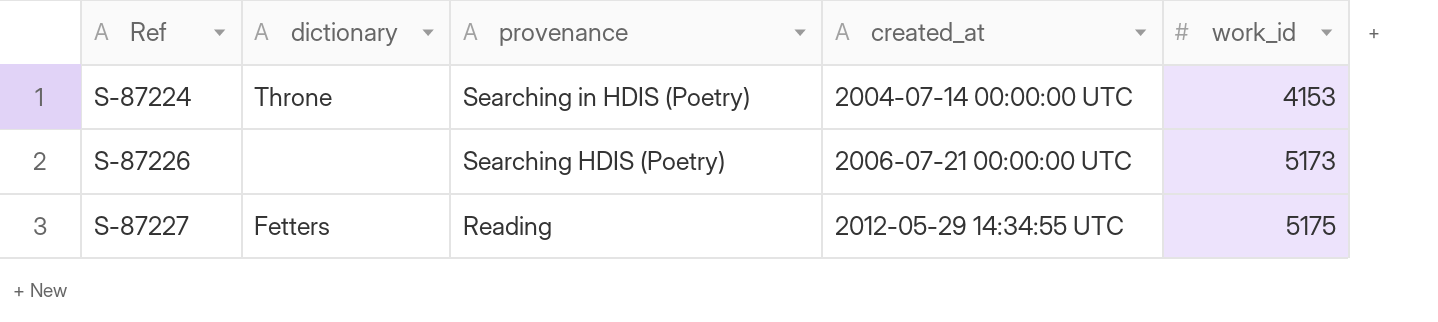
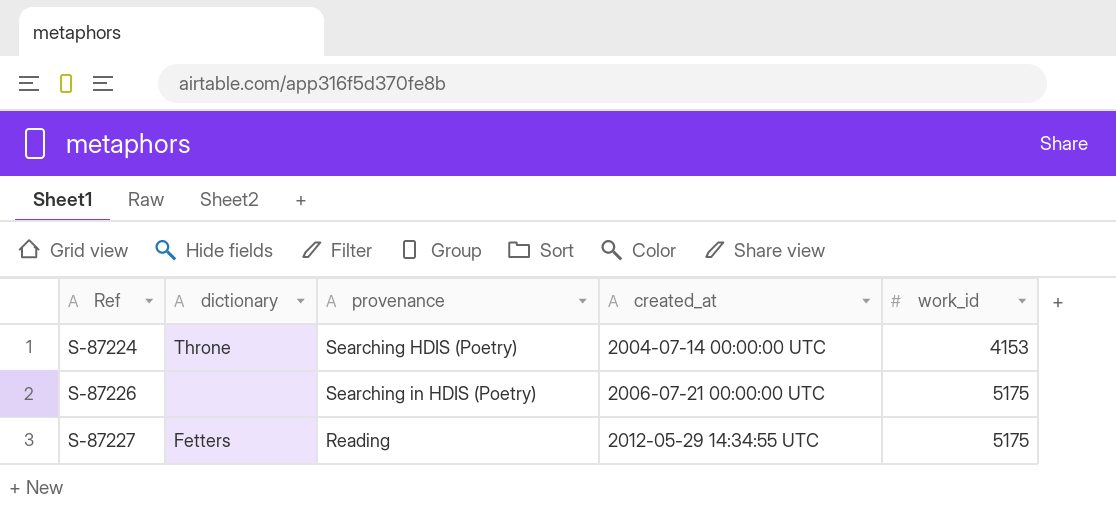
S-87224 | provenance: Searching in HDIS (Poetry) -> Searching HDIS (Poetry)
S-87226 | provenance: Searching HDIS (Poetry) -> Searching in HDIS (Poetry)
S-87226 | work_id: 5173 -> 5175

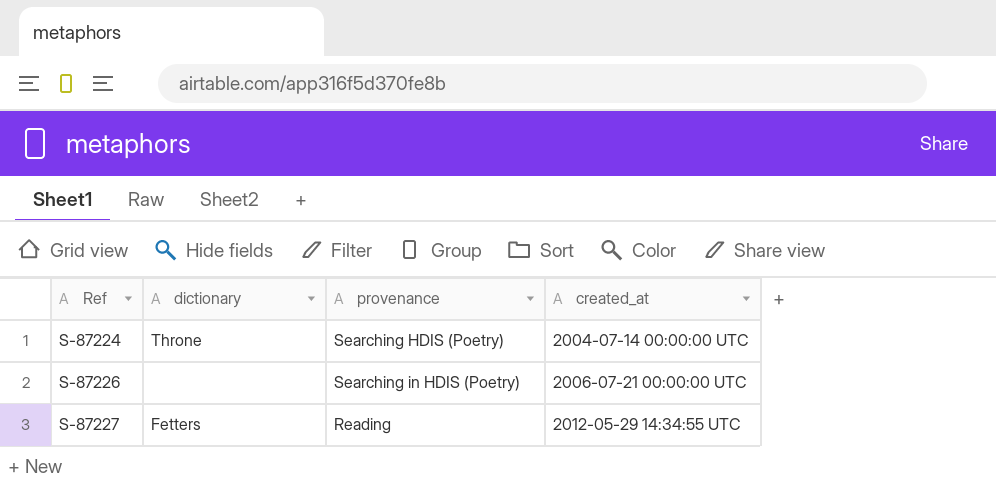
column work_id | position: 5 -> none

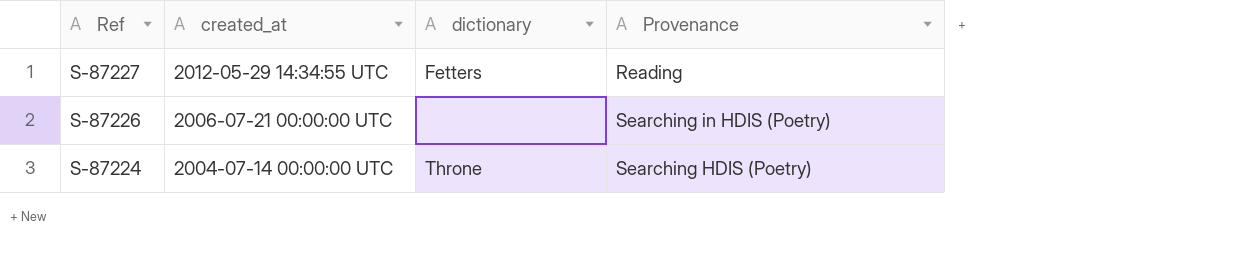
row order: Ref ascending -> Ref descending
column created_at | position: 4 -> 2
column name: provenance -> Provenance

